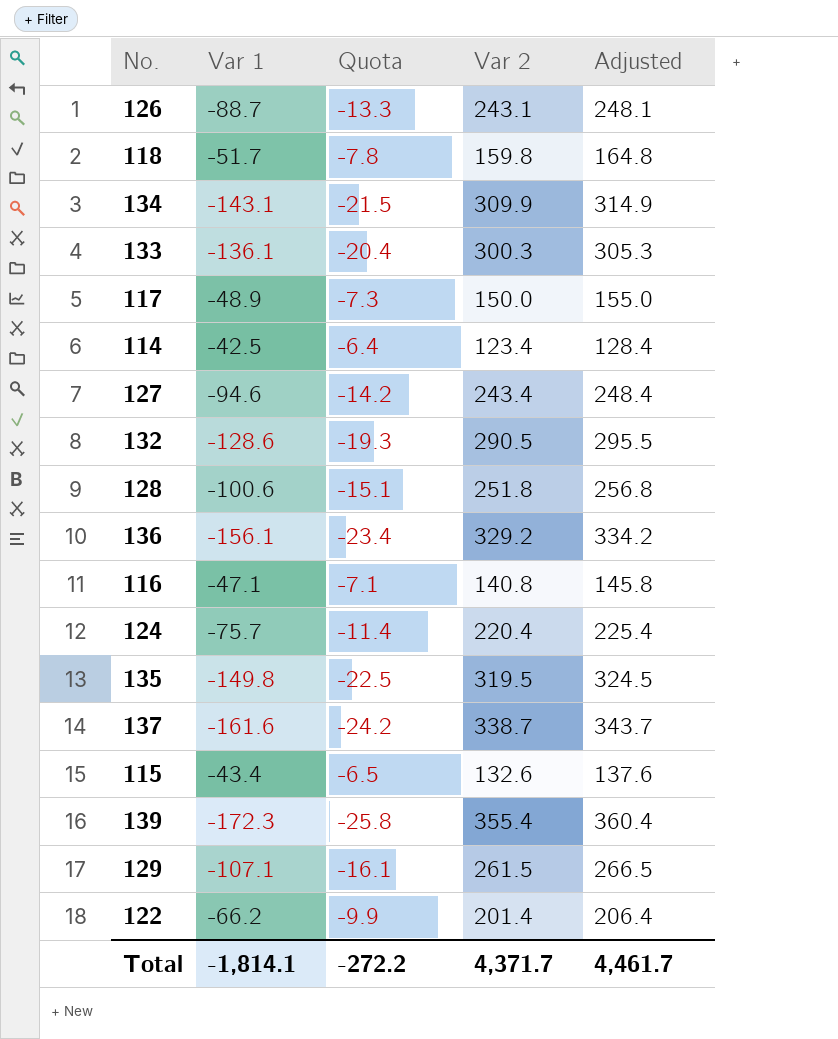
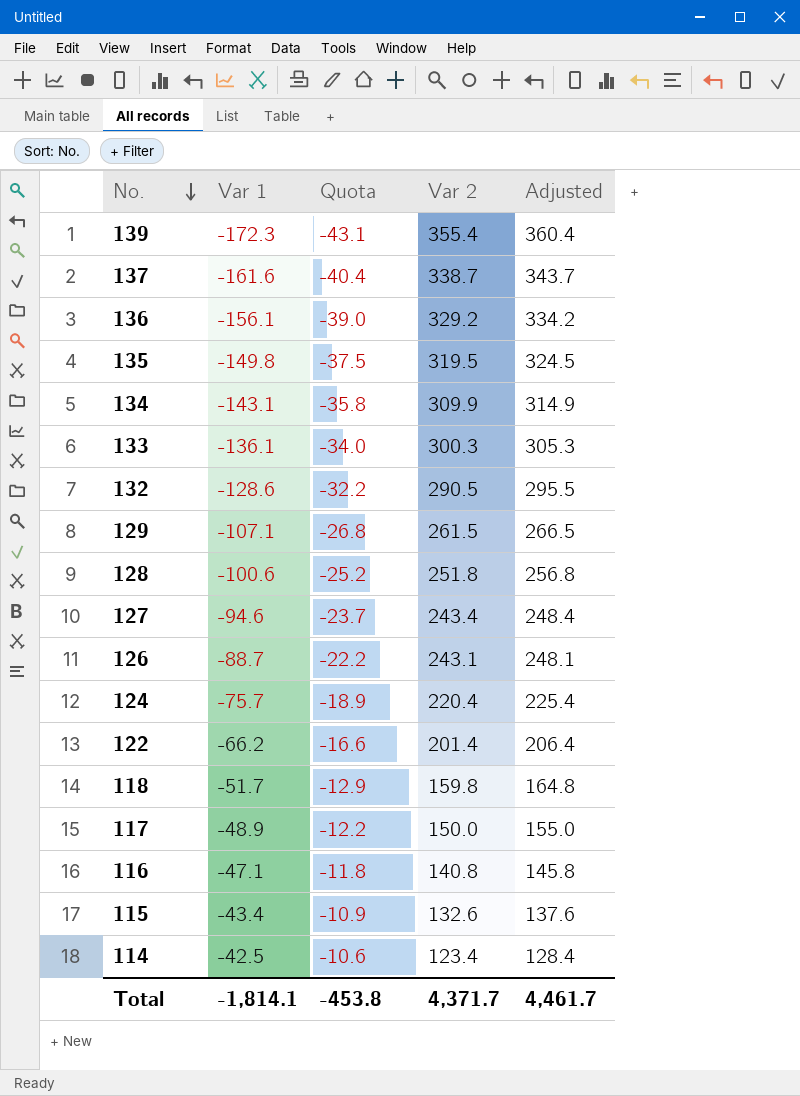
row order: none -> No. descending
column Quota | formula: [Var 1] * 0.15 -> [Var 1] * 0.25
Total | Quota: -272.2 -> -453.8

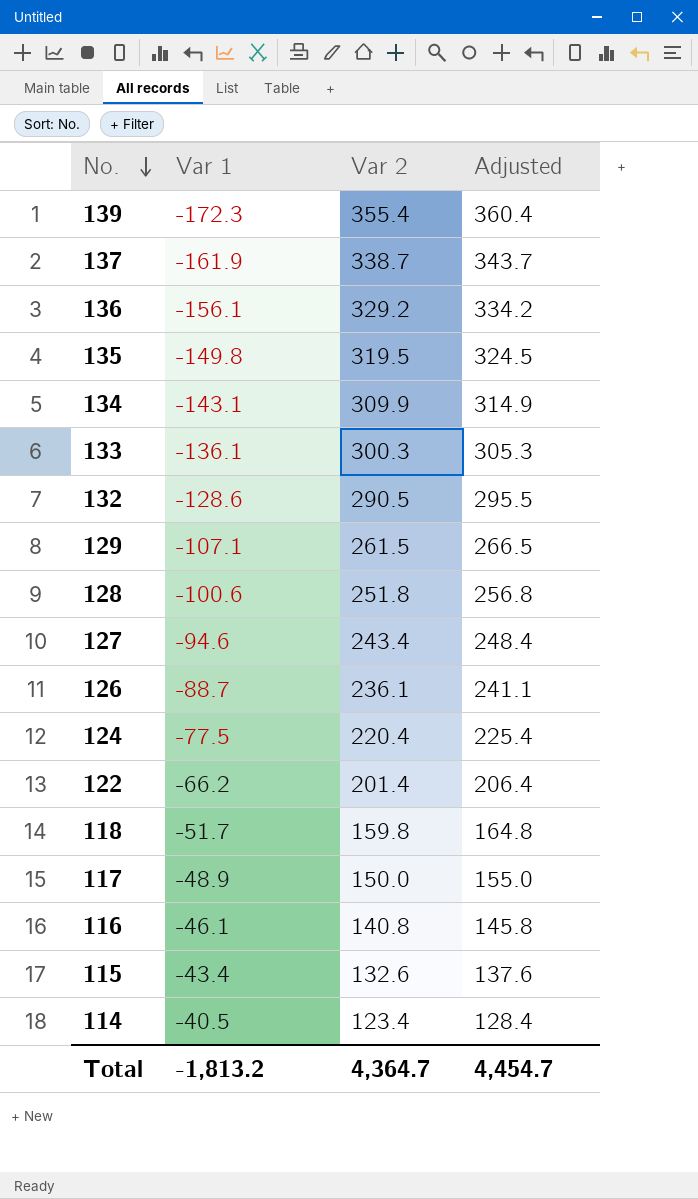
column Quota | formula: [Var 1] * 0.25 -> none
137 | Var 1: -161.6 -> -161.9
126 | Var 2: 243.1 -> 236.1
126 | Adjusted: 248.1 -> 241.1
124 | Var 1: -75.7 -> -77.5
116 | Var 1: -47.1 -> -46.1
114 | Var 1: -42.5 -> -40.5
Total | Var 1: -1,814.1 -> -1,813.2
Total | Var 2: 4,371.7 -> 4,364.7
Total | Adjusted: 4,461.7 -> 4,454.7

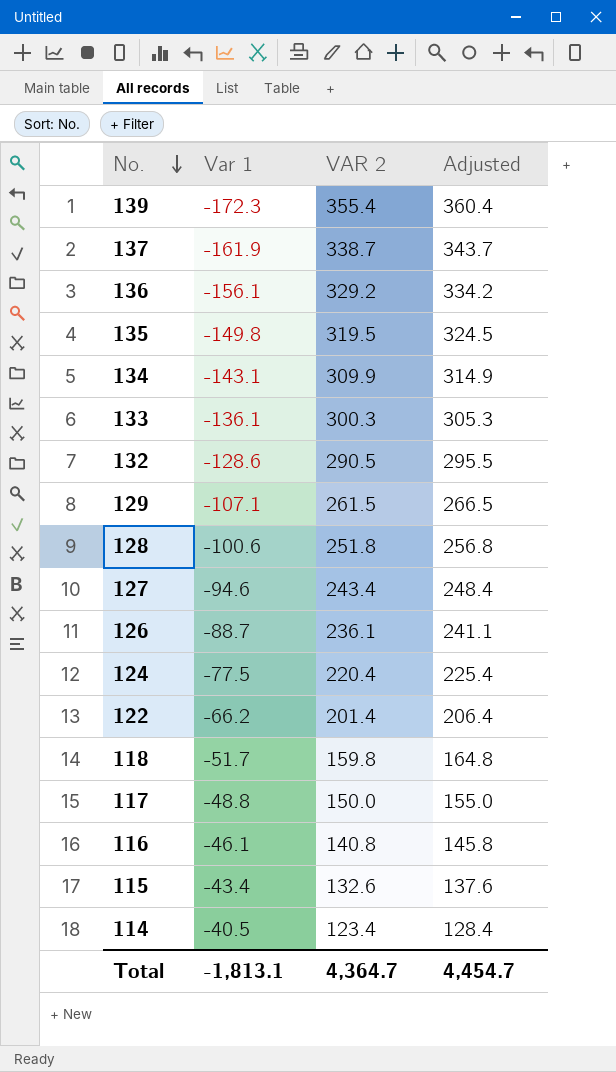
column name: Var 2 -> VAR 2
117 | Var 1: -48.9 -> -48.8
Total | Var 1: -1,813.2 -> -1,813.1

